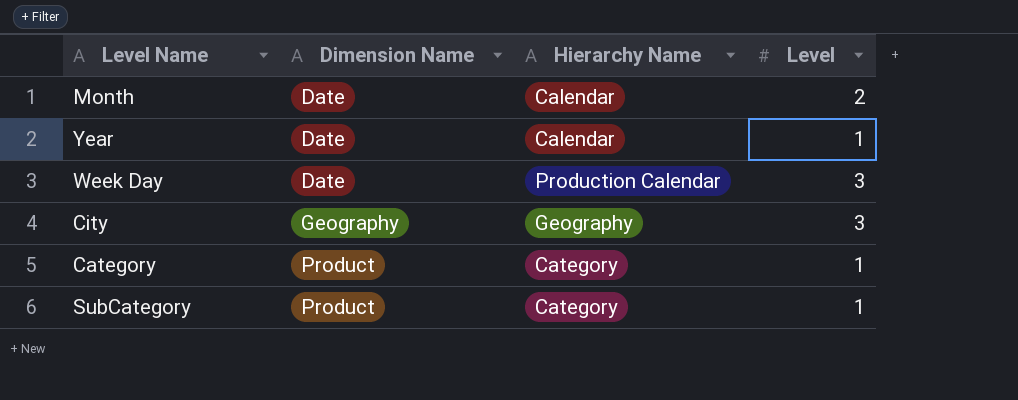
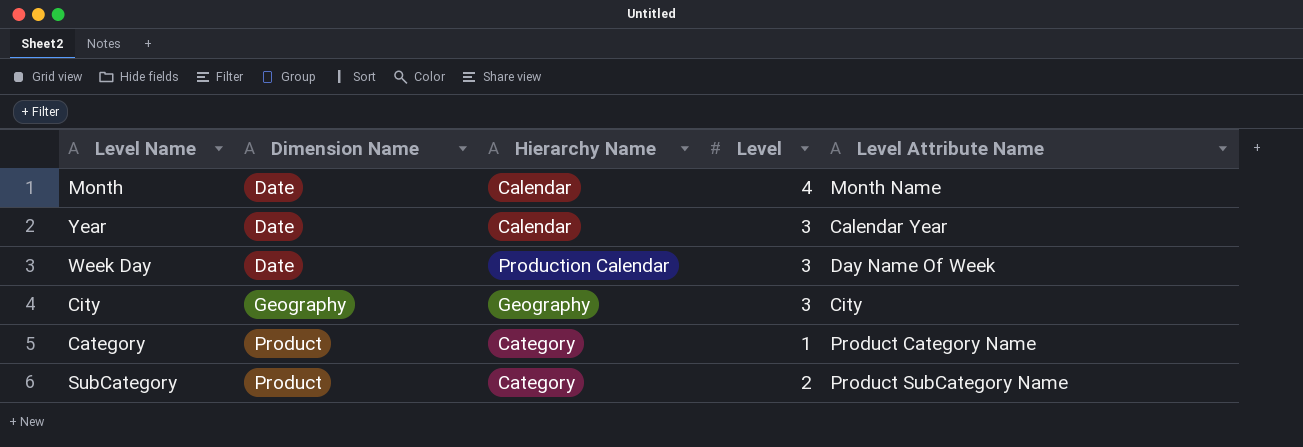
column Level Attribute Name | position: none -> 5
Month | Level: 2 -> 4
Year | Level: 1 -> 3
SubCategory | Level: 1 -> 2

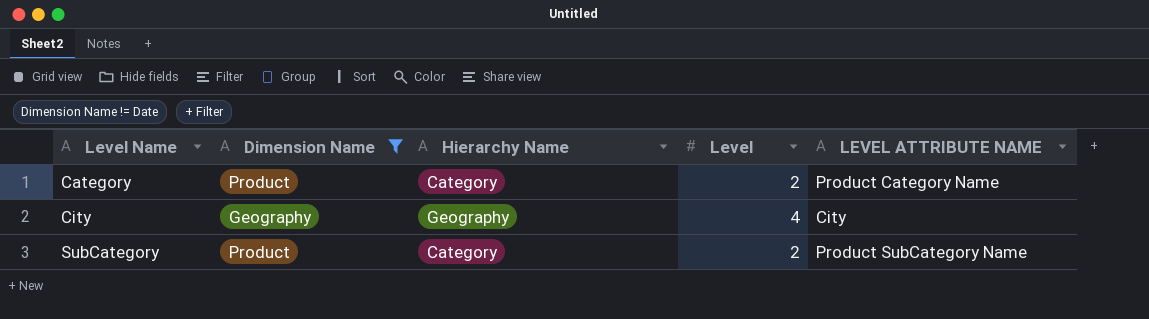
filter: none -> Dimension Name != Date
row order: Dimension Name ascending -> Level Name ascending
column name: Level Attribute Name -> LEVEL ATTRIBUTE NAME
Category | Level: 1 -> 2
City | Level: 3 -> 4

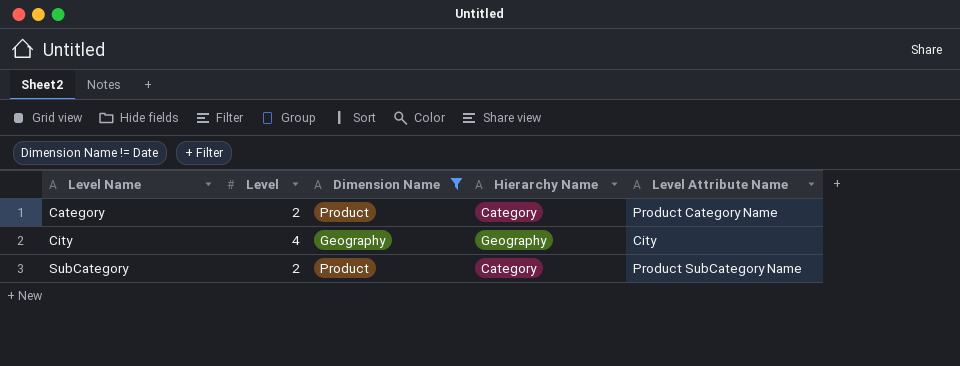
column Level | position: 4 -> 2
column name: LEVEL ATTRIBUTE NAME -> Level Attribute Name

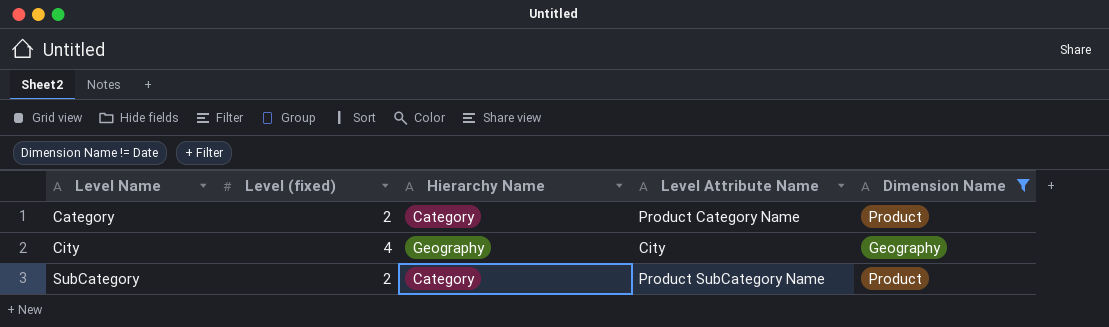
column name: Level -> Level (fixed)
column Dimension Name | position: 3 -> 5

